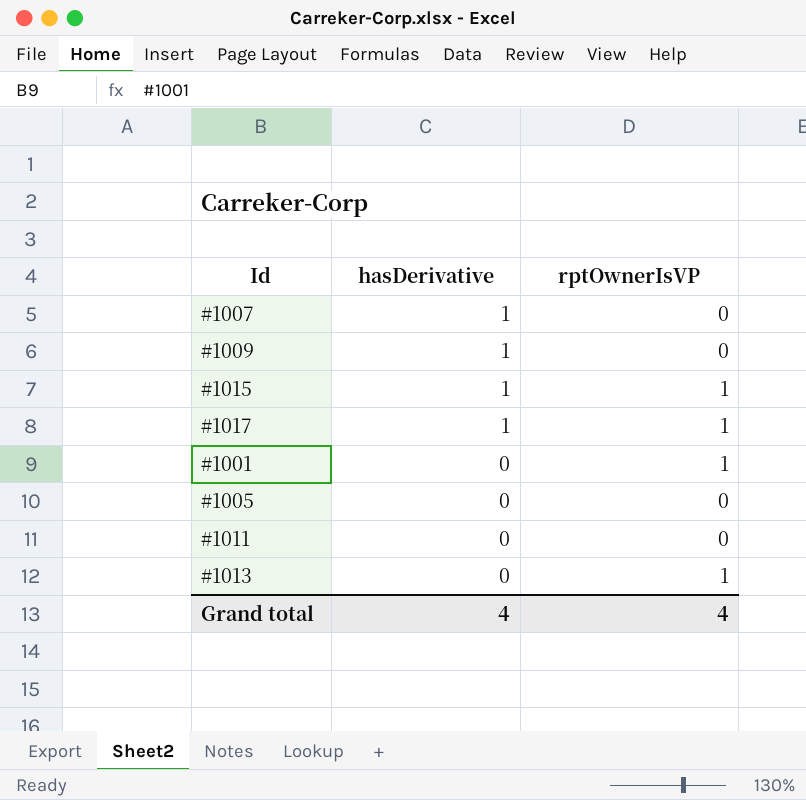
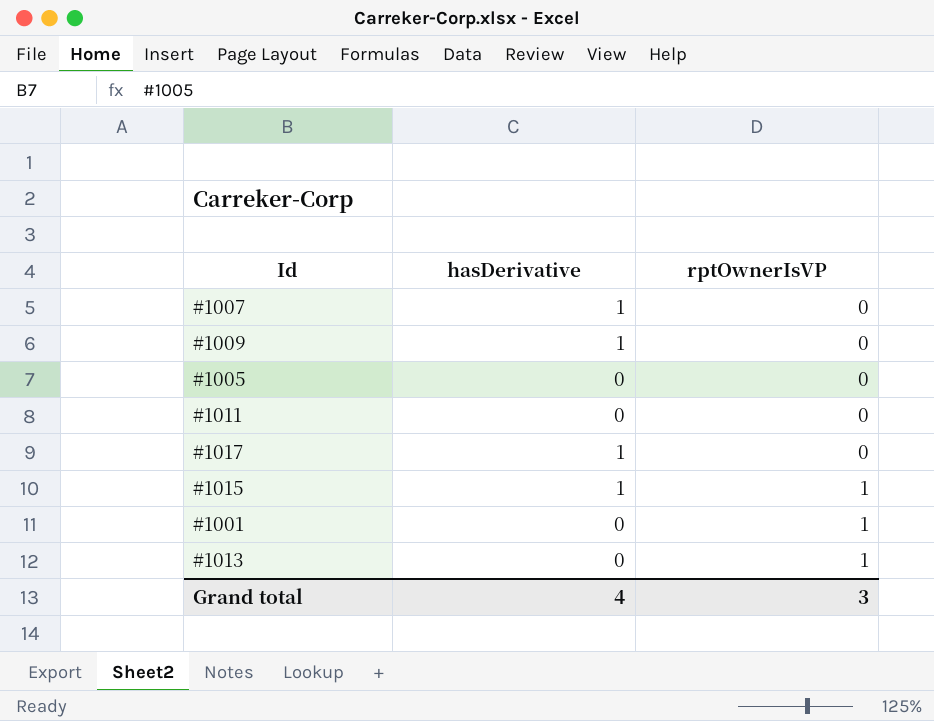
row order: hasDerivative descending -> rptOwnerIsVP ascending
#1017 | rptOwnerIsVP: 1 -> 0
Grand total | rptOwnerIsVP: 4 -> 3

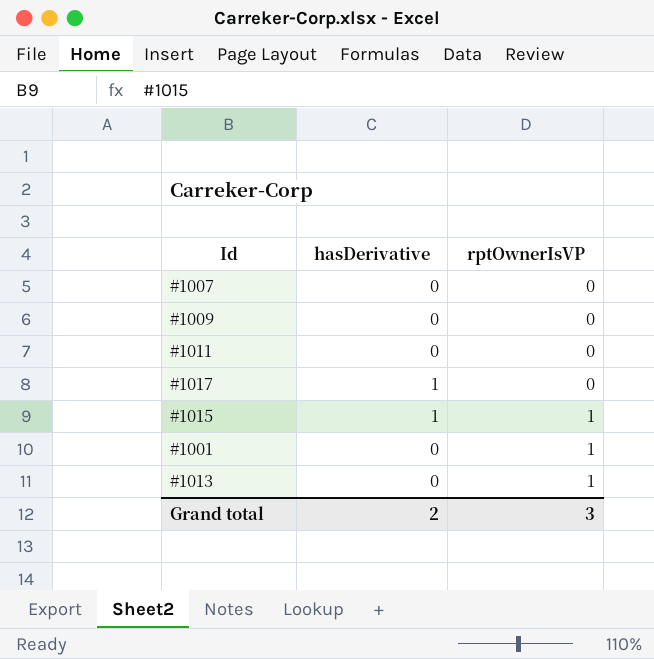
row #1005: 0 | 0 -> none
#1007 | hasDerivative: 1 -> 0
#1009 | hasDerivative: 1 -> 0
Grand total | hasDerivative: 4 -> 2

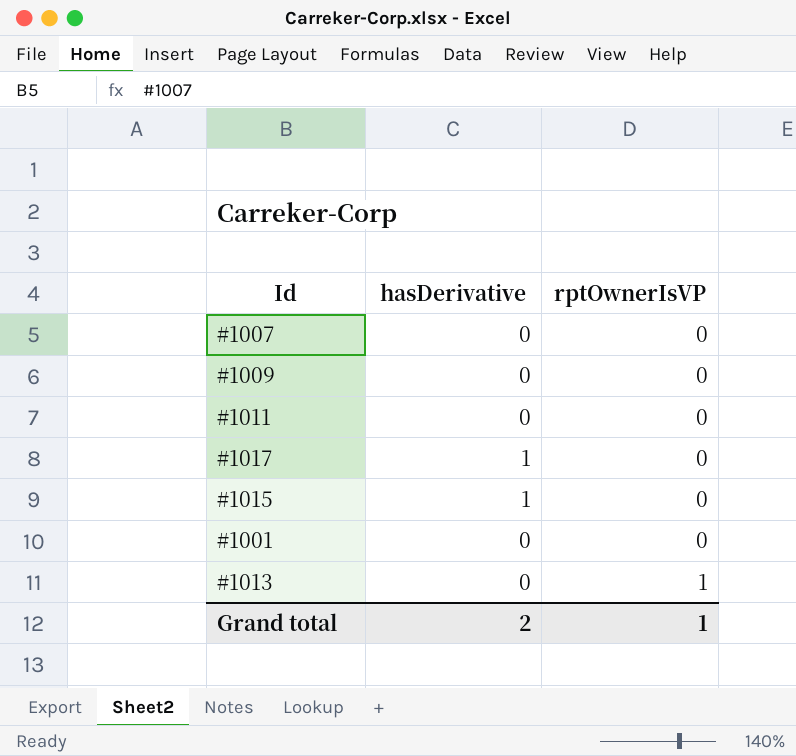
#1015 | rptOwnerIsVP: 1 -> 0
#1001 | rptOwnerIsVP: 1 -> 0
Grand total | rptOwnerIsVP: 3 -> 1

